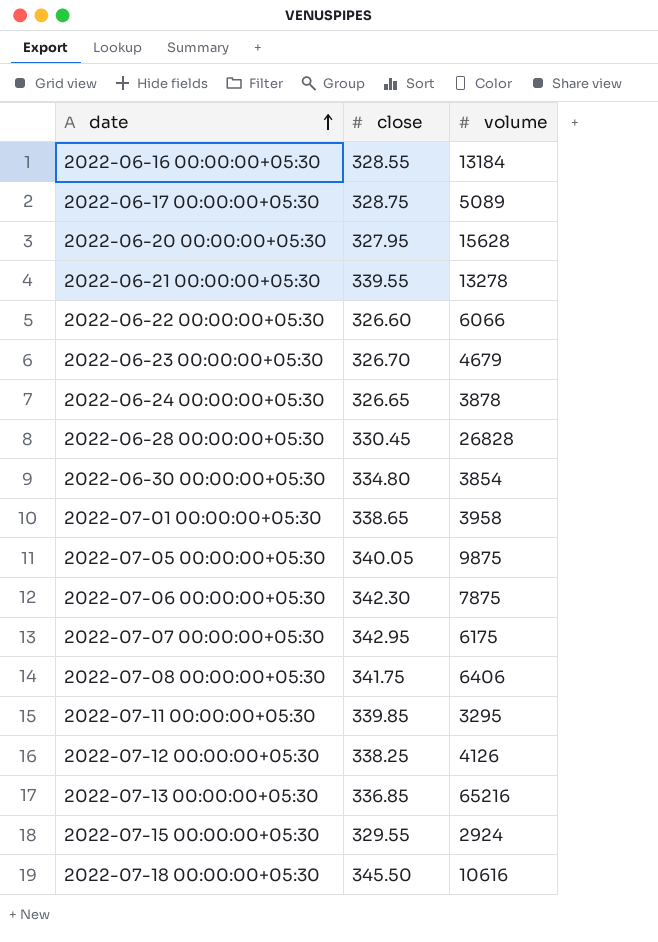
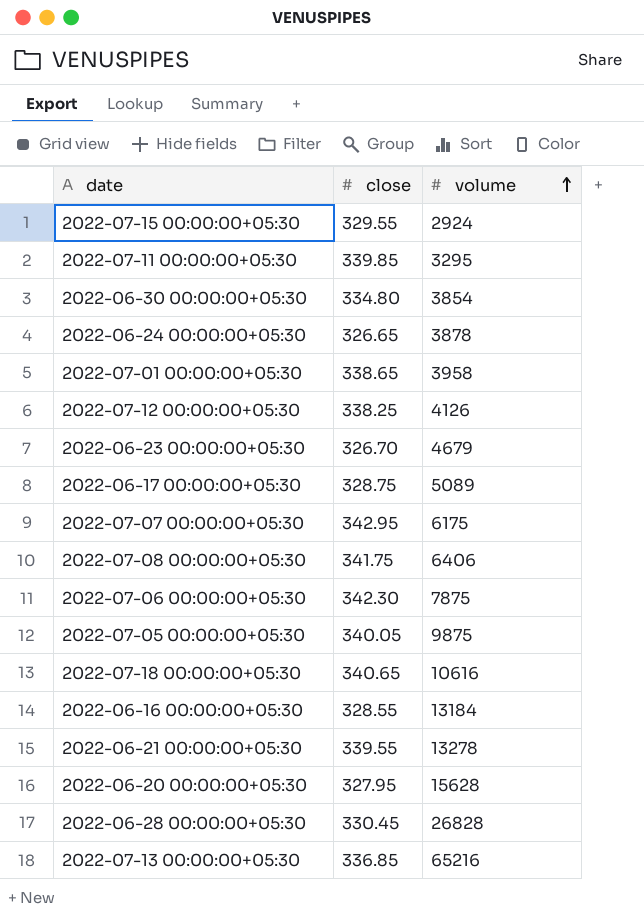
row order: date ascending -> volume ascending
row 2022-06-22 00:00:00+05:30: 326.60 | 6066 -> none
2022-07-18 00:00:00+05:30 | close: 345.50 -> 340.65

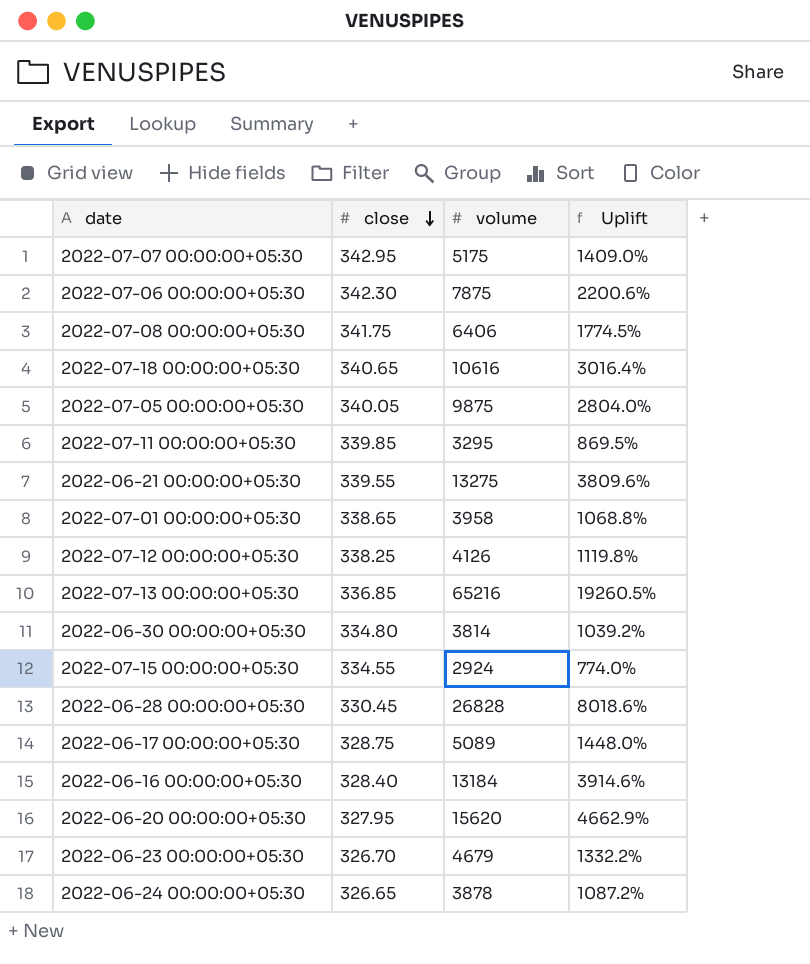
row order: volume ascending -> close descending
column Uplift | formula: none -> ([volume] - [close]) / [close]
2022-07-07 00:00:00+05:30 | volume: 6175 -> 5175
2022-06-21 00:00:00+05:30 | volume: 13278 -> 13275
2022-06-30 00:00:00+05:30 | volume: 3854 -> 3814
2022-07-15 00:00:00+05:30 | close: 329.55 -> 334.55
2022-06-16 00:00:00+05:30 | close: 328.55 -> 328.40
2022-06-20 00:00:00+05:30 | volume: 15628 -> 15620

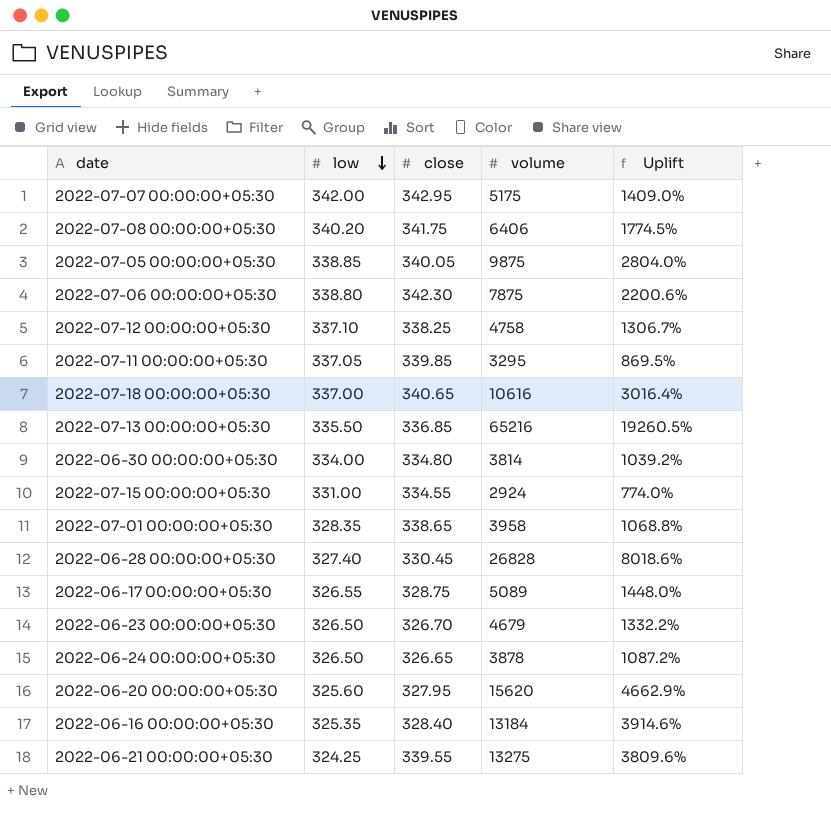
row order: close descending -> low descending
column low | position: none -> 2
2022-07-12 00:00:00+05:30 | volume: 4126 -> 4758
2022-07-12 00:00:00+05:30 | Uplift: 1119.8% -> 1306.7%

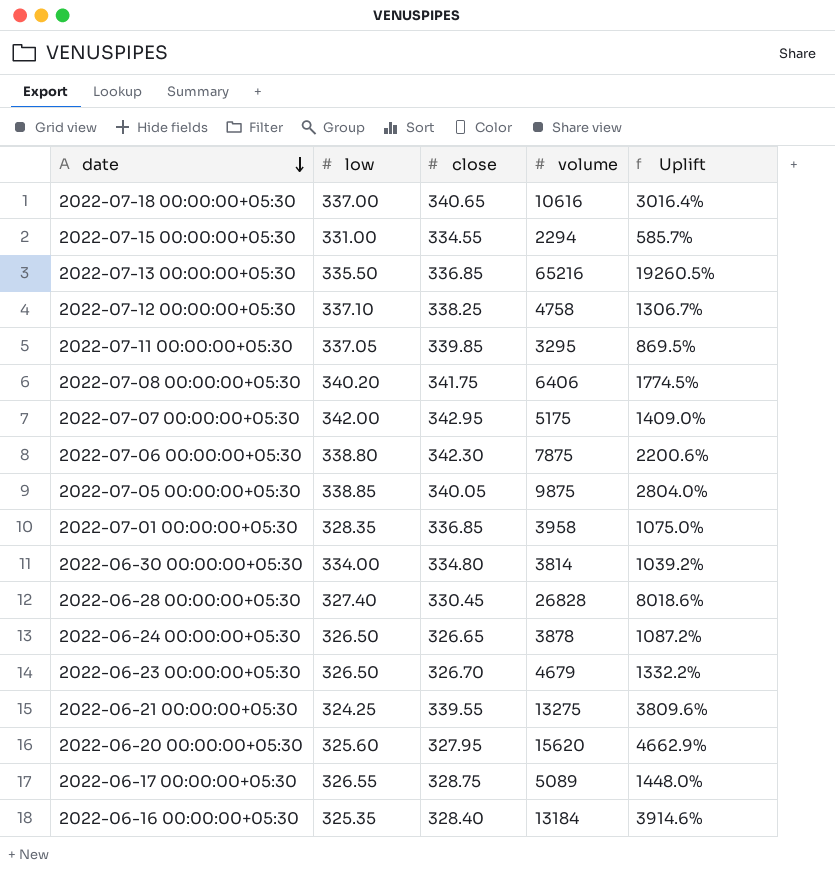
row order: low descending -> date descending
2022-07-15 00:00:00+05:30 | volume: 2924 -> 2294
2022-07-15 00:00:00+05:30 | Uplift: 774.0% -> 585.7%
2022-07-01 00:00:00+05:30 | close: 338.65 -> 336.85
2022-07-01 00:00:00+05:30 | Uplift: 1068.8% -> 1075.0%

